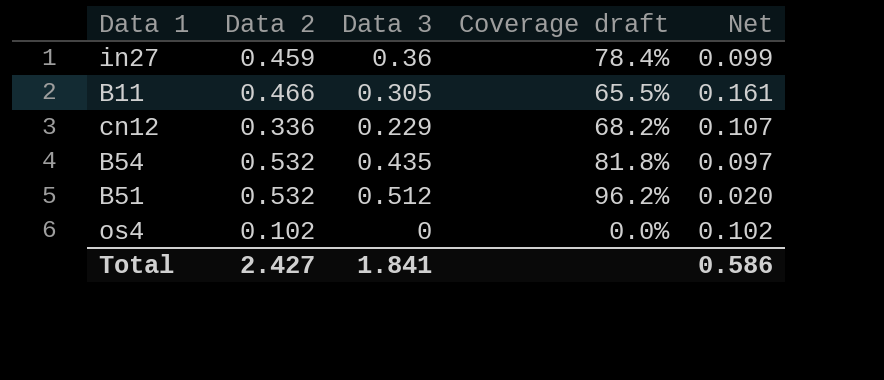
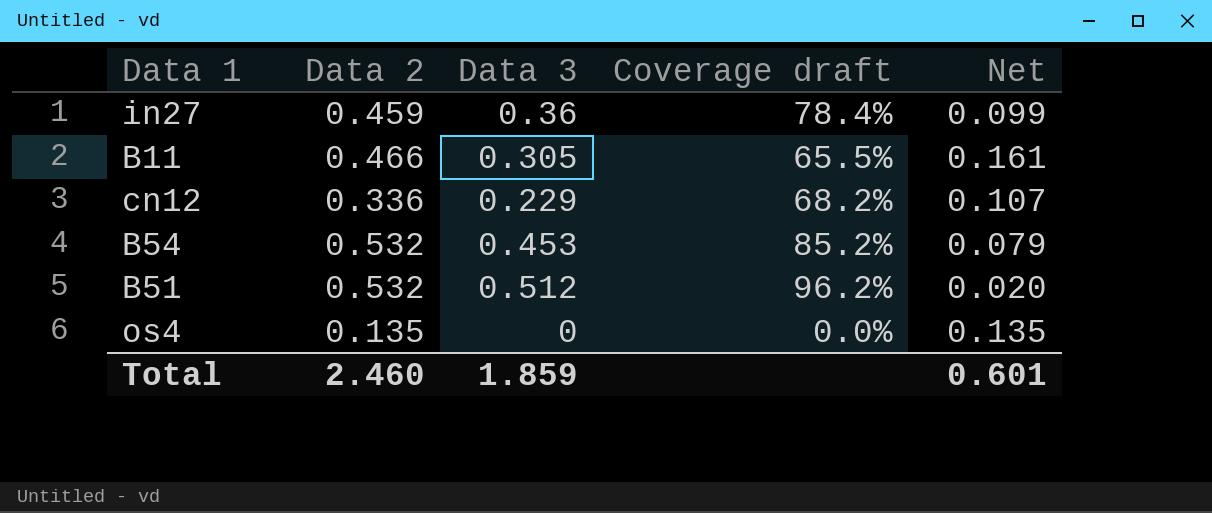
B54 | Data 3: 0.435 -> 0.453
B54 | Coverage draft: 81.8% -> 85.2%
B54 | Net: 0.097 -> 0.079
os4 | Data 2: 0.102 -> 0.135
os4 | Net: 0.102 -> 0.135
Total | Data 2: 2.427 -> 2.460
Total | Data 3: 1.841 -> 1.859
Total | Net: 0.586 -> 0.601

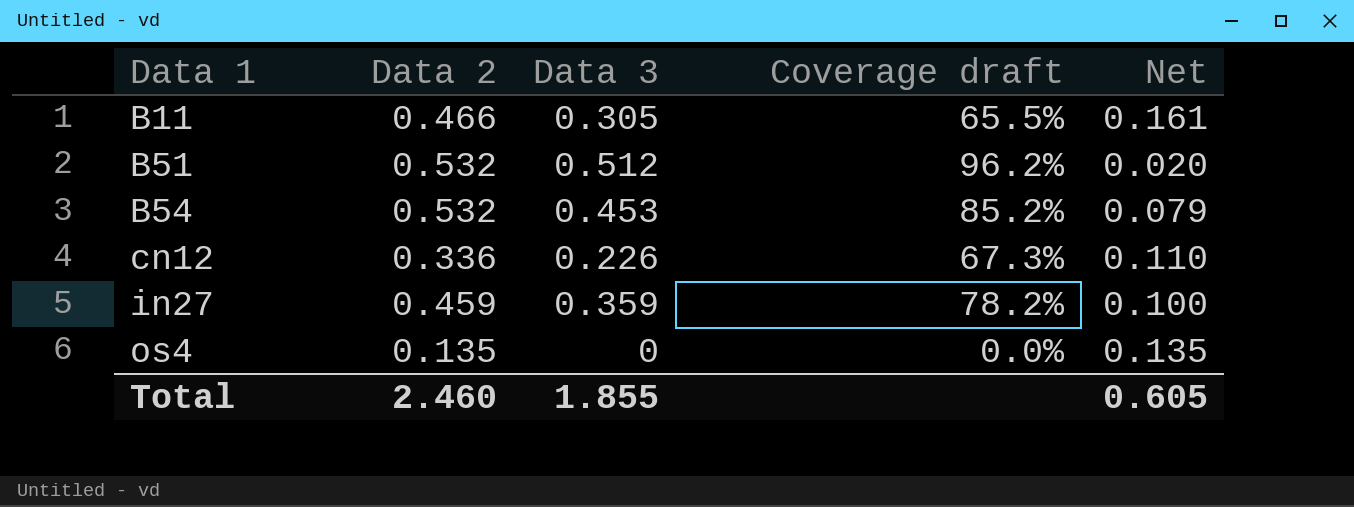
row order: none -> Data 1 ascending
cn12 | Data 3: 0.229 -> 0.226
cn12 | Coverage draft: 68.2% -> 67.3%
cn12 | Net: 0.107 -> 0.110
in27 | Data 3: 0.36 -> 0.359
in27 | Coverage draft: 78.4% -> 78.2%
in27 | Net: 0.099 -> 0.100
Total | Data 3: 1.859 -> 1.855
Total | Net: 0.601 -> 0.605

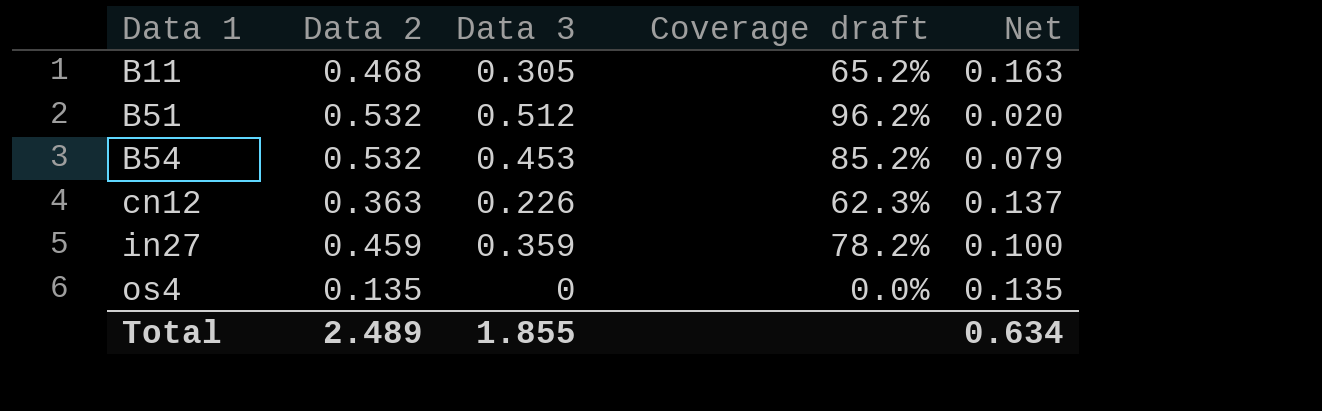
B11 | Data 2: 0.466 -> 0.468
B11 | Coverage draft: 65.5% -> 65.2%
B11 | Net: 0.161 -> 0.163
cn12 | Data 2: 0.336 -> 0.363
cn12 | Coverage draft: 67.3% -> 62.3%
cn12 | Net: 0.110 -> 0.137
Total | Data 2: 2.460 -> 2.489
Total | Net: 0.605 -> 0.634

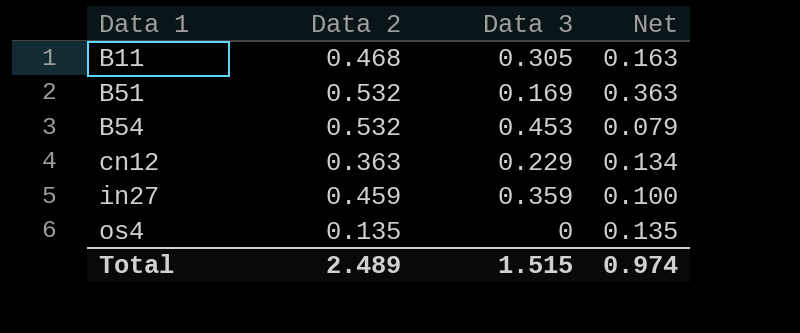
column Coverage draft | formula: [Data 3] / [Data 2] -> none
B51 | Data 3: 0.512 -> 0.169
B51 | Net: 0.020 -> 0.363
cn12 | Data 3: 0.226 -> 0.229
cn12 | Net: 0.137 -> 0.134
Total | Data 3: 1.855 -> 1.515
Total | Net: 0.634 -> 0.974

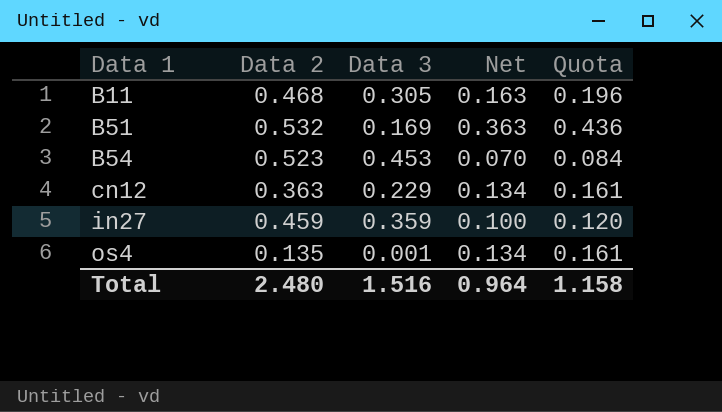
column Quota | formula: none -> [Net] * 1.2
B54 | Data 2: 0.532 -> 0.523
B54 | Net: 0.079 -> 0.070
os4 | Data 3: 0 -> 0.001
os4 | Net: 0.135 -> 0.134
Total | Data 2: 2.489 -> 2.480
Total | Data 3: 1.515 -> 1.516
Total | Net: 0.974 -> 0.964

